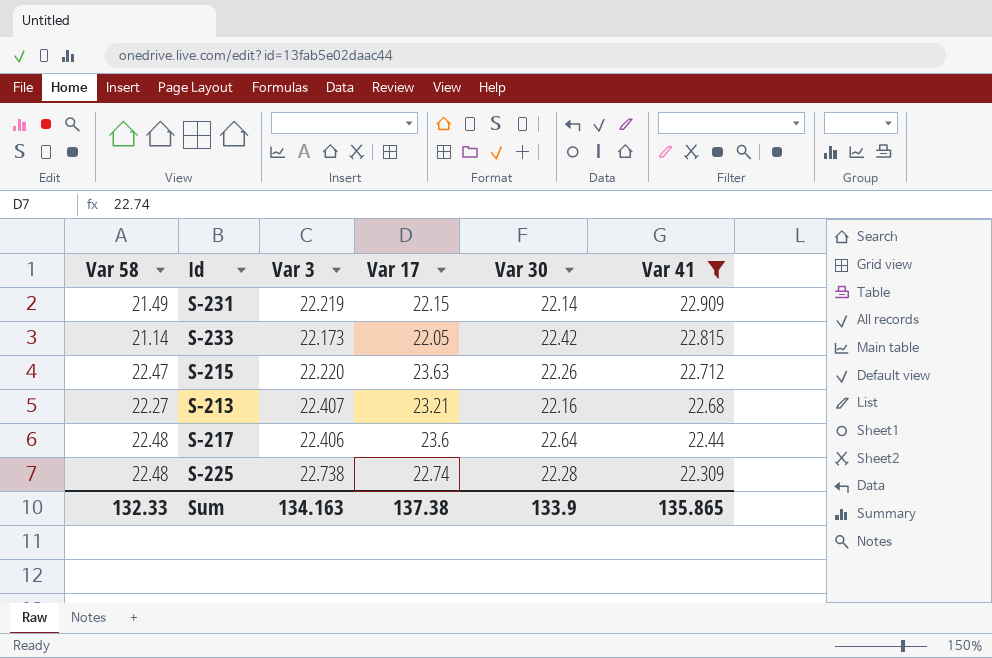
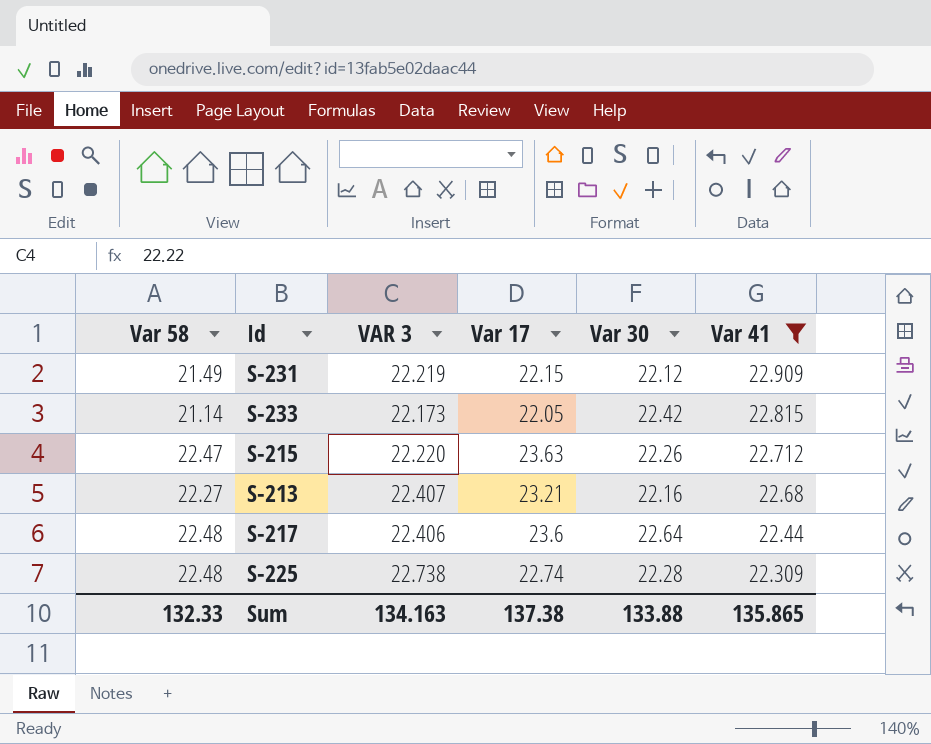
column name: Var 3 -> VAR 3
S-231 | Var 30: 22.14 -> 22.12
Sum | Var 30: 133.9 -> 133.88

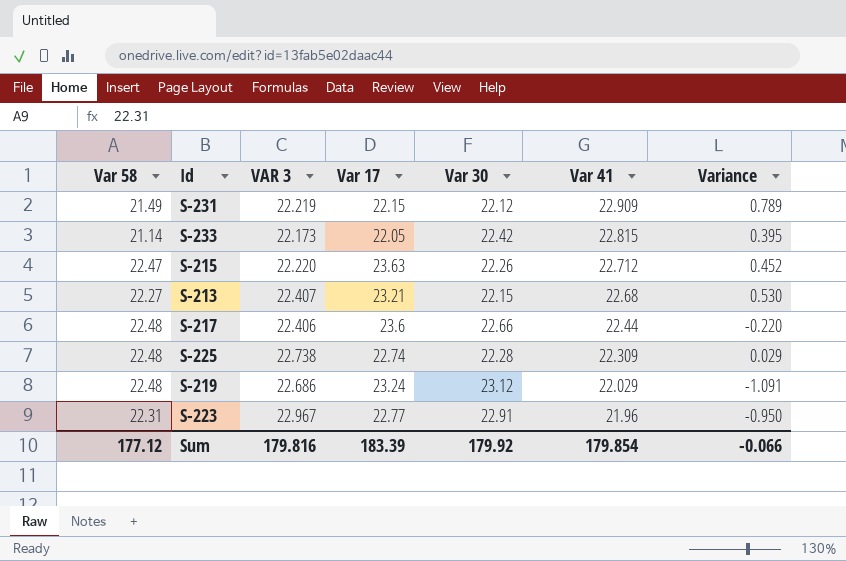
filter: Var 41 >= 22.309 -> none
column Variance | formula: none -> [Var 41] - [Var 30]
S-213 | Var 30: 22.16 -> 22.15
S-217 | Var 30: 22.64 -> 22.66
Sum | Var 58: 132.33 -> 177.12
Sum | VAR 3: 134.163 -> 179.816
Sum | Var 17: 137.38 -> 183.39
Sum | Var 30: 133.88 -> 179.92
Sum | Var 41: 135.865 -> 179.854

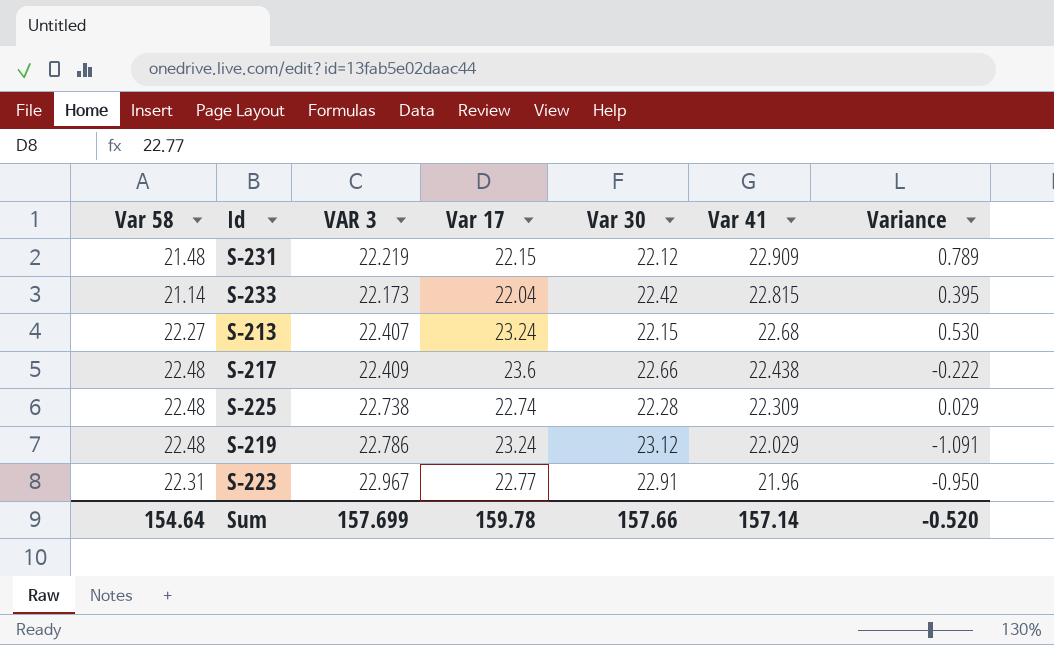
row S-215: 22.47 | 22.220 | 23.63 | 22.26 | 22.712 | 0.452 -> none
S-231 | Var 58: 21.49 -> 21.48
S-233 | Var 17: 22.05 -> 22.04
S-213 | Var 17: 23.21 -> 23.24
S-217 | VAR 3: 22.406 -> 22.409
S-217 | Var 41: 22.44 -> 22.438
S-217 | Variance: -0.220 -> -0.222
S-219 | VAR 3: 22.686 -> 22.786
Sum | Var 58: 177.12 -> 154.64
Sum | VAR 3: 179.816 -> 157.699
Sum | Var 17: 183.39 -> 159.78
Sum | Var 30: 179.92 -> 157.66
Sum | Var 41: 179.854 -> 157.14
Sum | Variance: -0.066 -> -0.520

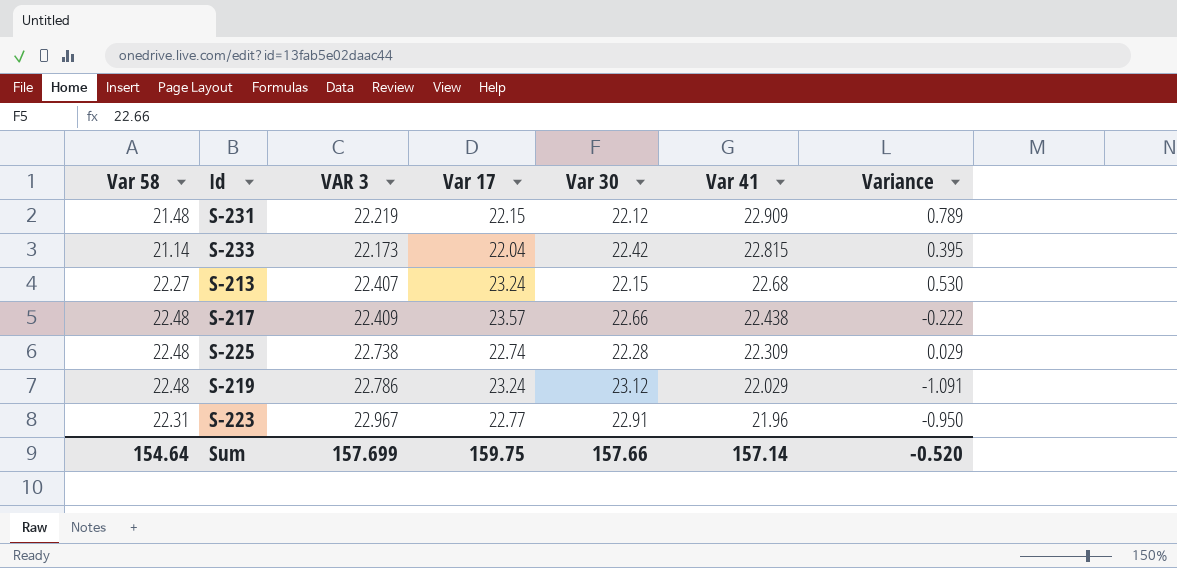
S-217 | Var 17: 23.6 -> 23.57
Sum | Var 17: 159.78 -> 159.75

